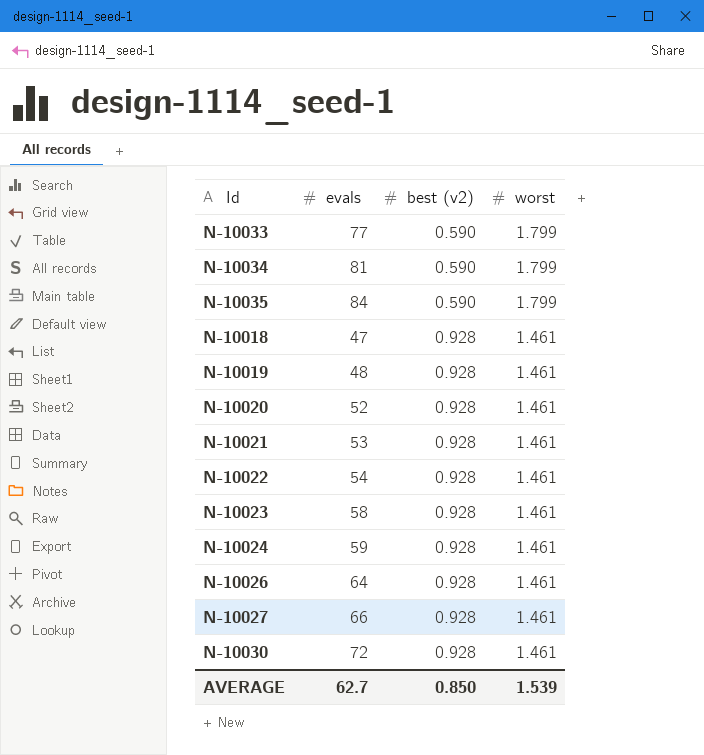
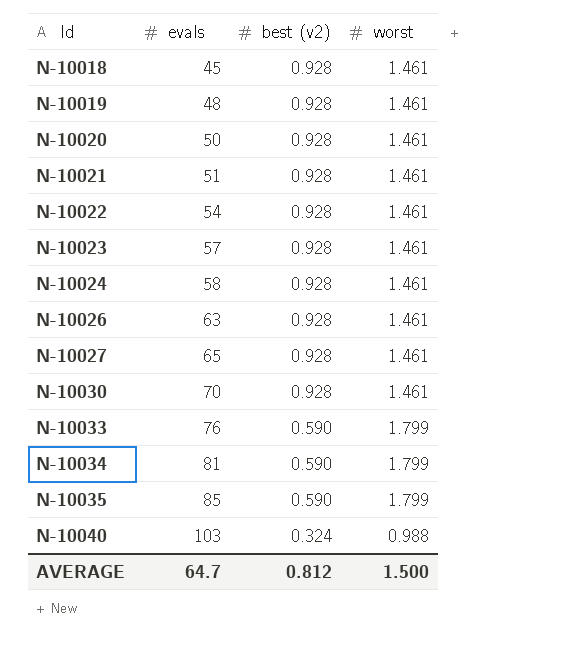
row order: best (v2) ascending -> Id ascending
N-10018 | evals: 47 -> 45
N-10020 | evals: 52 -> 50
N-10021 | evals: 53 -> 51
N-10023 | evals: 58 -> 57
N-10024 | evals: 59 -> 58
N-10026 | evals: 64 -> 63
N-10027 | evals: 66 -> 65
N-10030 | evals: 72 -> 70
N-10033 | evals: 77 -> 76
N-10035 | evals: 84 -> 85
row N-10040: none -> 103 | 0.324 | 0.988
AVERAGE | evals: 62.7 -> 64.7
AVERAGE | best (v2): 0.850 -> 0.812
AVERAGE | worst: 1.539 -> 1.500

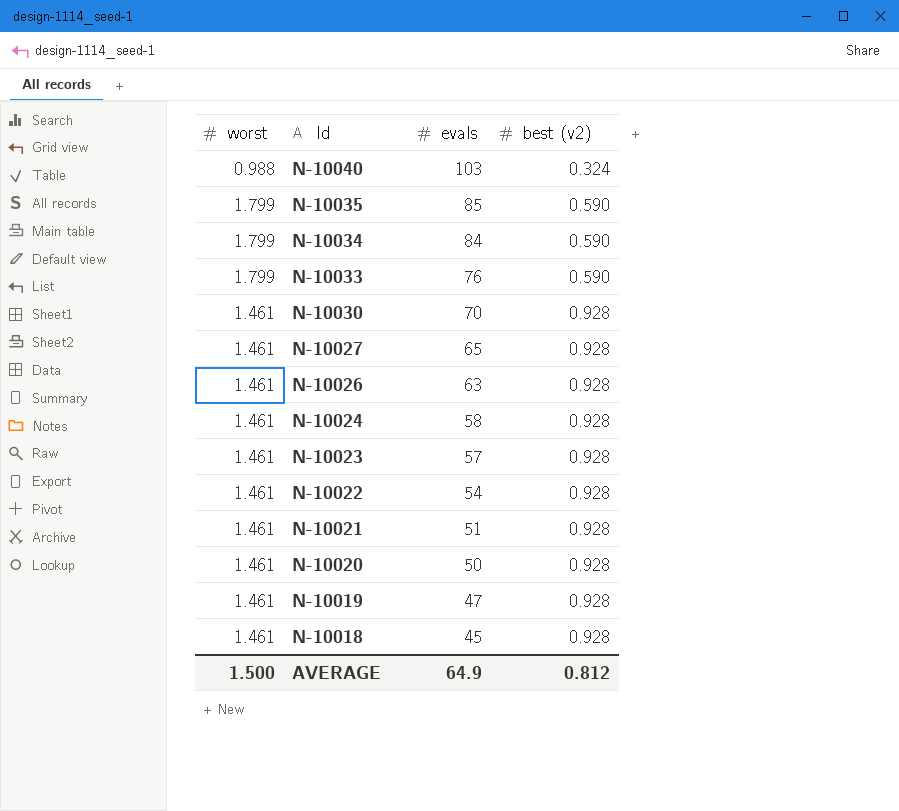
row order: Id ascending -> Id descending
column worst | position: 4 -> 1
N-10034 | evals: 81 -> 84
N-10019 | evals: 48 -> 47
AVERAGE | evals: 64.7 -> 64.9

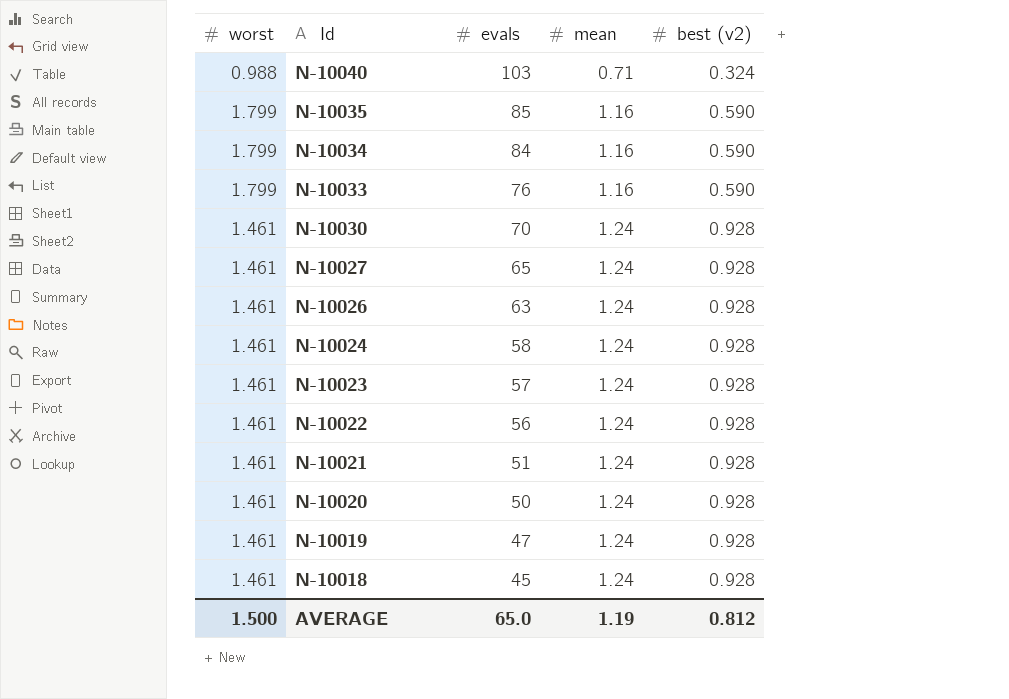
column mean | position: none -> 4
N-10022 | evals: 54 -> 56
AVERAGE | evals: 64.9 -> 65.0

